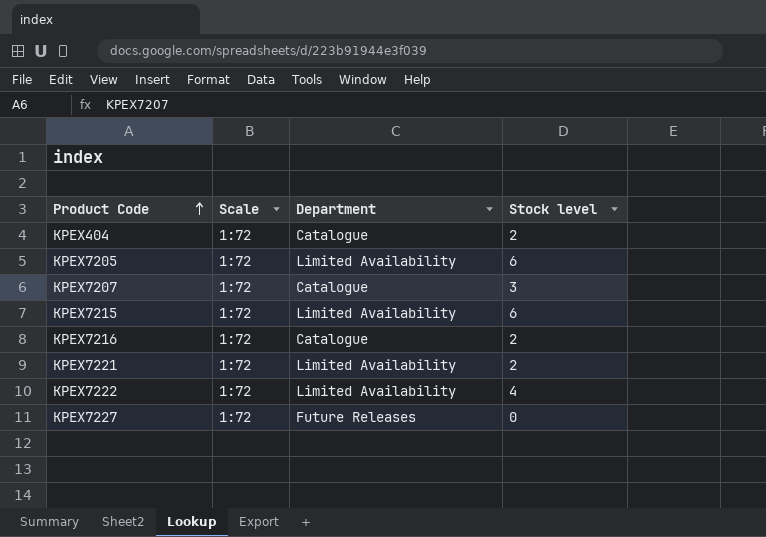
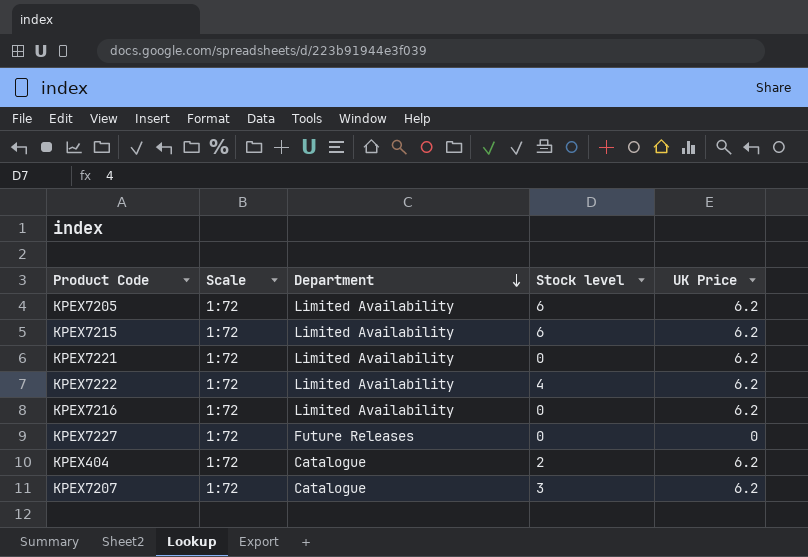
row order: Product Code ascending -> Department descending
column UK Price | position: none -> 5
KPEX7221 | Stock level: 2 -> 0
KPEX7216 | Department: Catalogue -> Limited Availability
KPEX7216 | Stock level: 2 -> 0

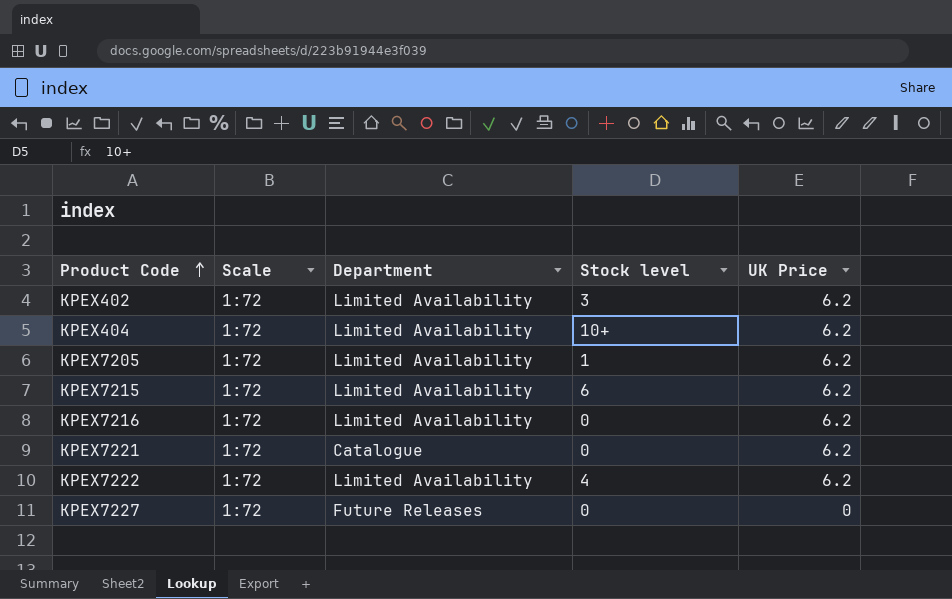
row order: Department descending -> Product Code ascending
row KPEX7207: 1:72 | Catalogue | 3 | 6.2 -> none
row KPEX402: none -> 1:72 | Limited Availability | 3 | 6.2
KPEX404 | Department: Catalogue -> Limited Availability
KPEX404 | Stock level: 2 -> 10+
KPEX7205 | Stock level: 6 -> 1
KPEX7221 | Department: Limited Availability -> Catalogue

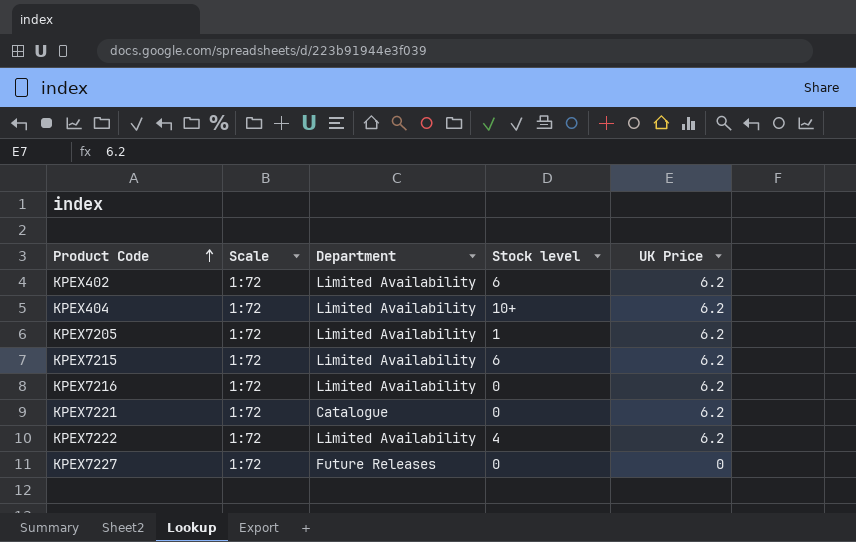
KPEX402 | Stock level: 3 -> 6

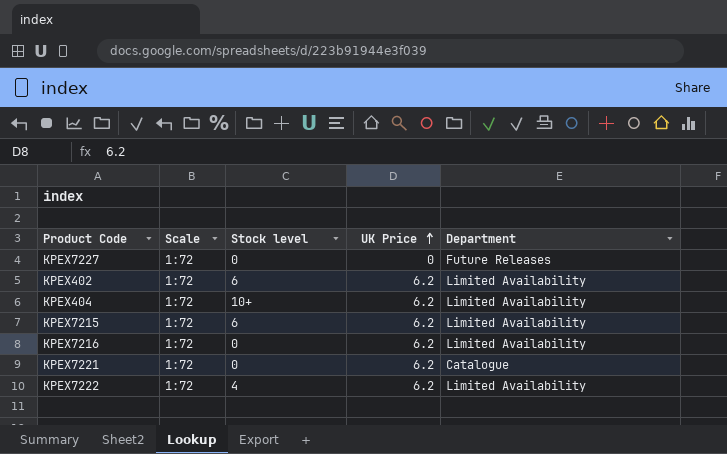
row order: Product Code ascending -> UK Price ascending
column Department | position: 3 -> 5
row KPEX7205: 1:72 | Limited Availability | 1 | 6.2 -> none

